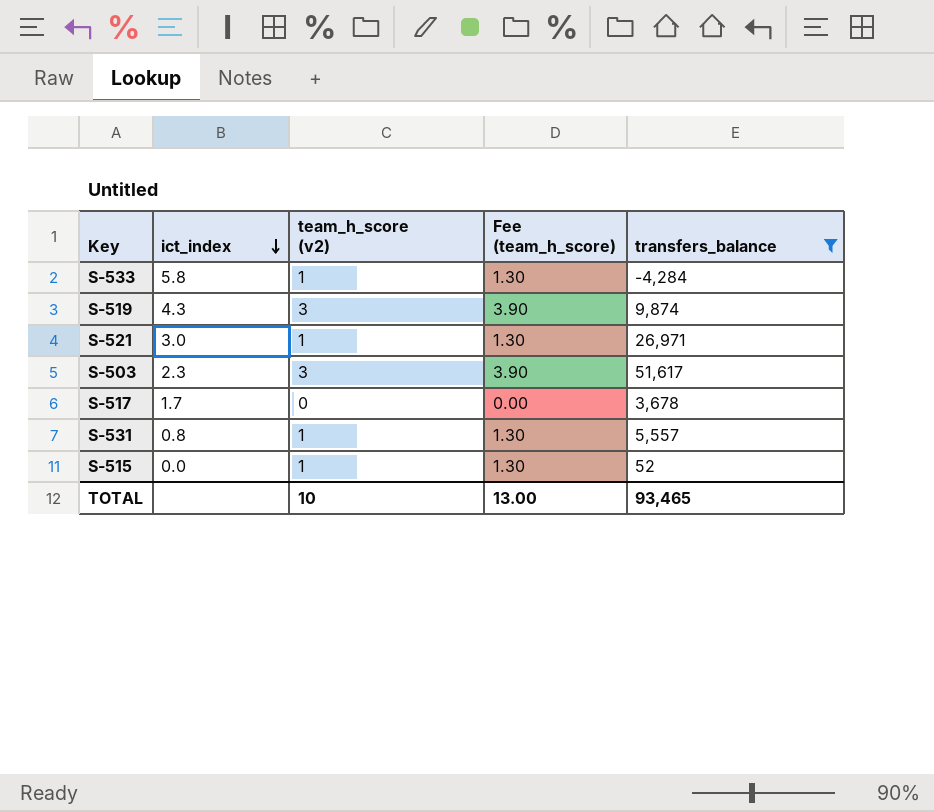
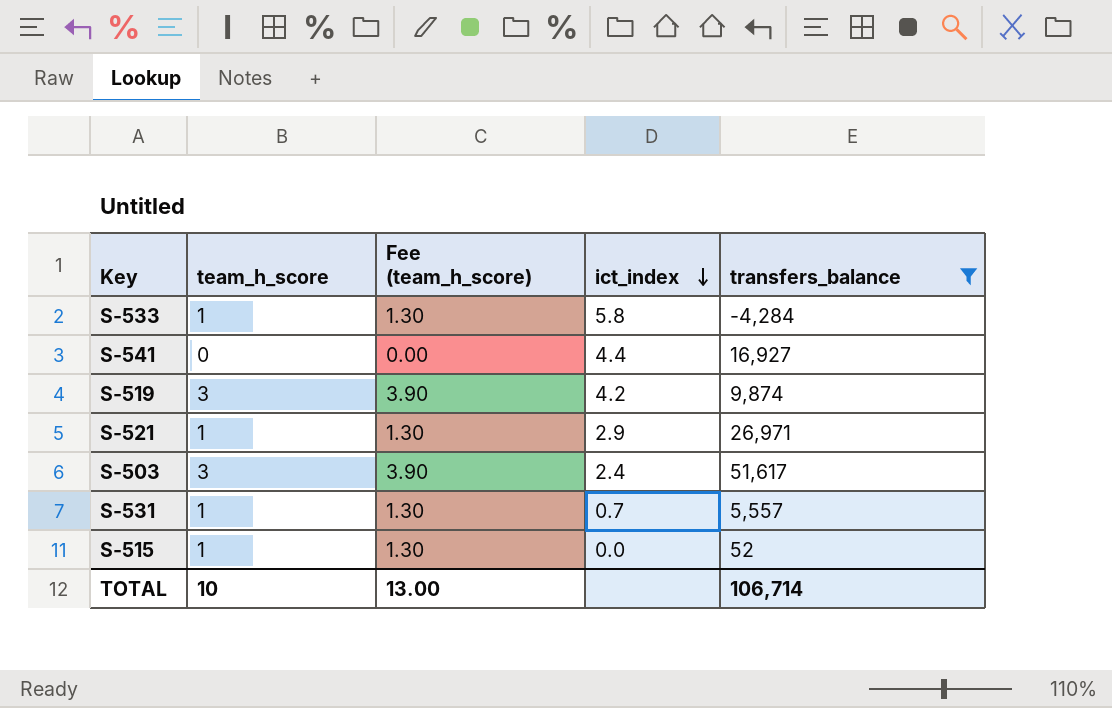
column name: team_h_score (v2) -> team_h_score
column ict_index | position: 2 -> 4
row S-517: 1.7 | 0 | 0.00 | 3,678 -> none
row S-541: none -> 0 | 0.00 | 4.4 | 16,927
S-519 | ict_index: 4.3 -> 4.2
S-521 | ict_index: 3.0 -> 2.9
S-503 | ict_index: 2.3 -> 2.4
S-531 | ict_index: 0.8 -> 0.7
TOTAL | transfers_balance: 93,465 -> 106,714

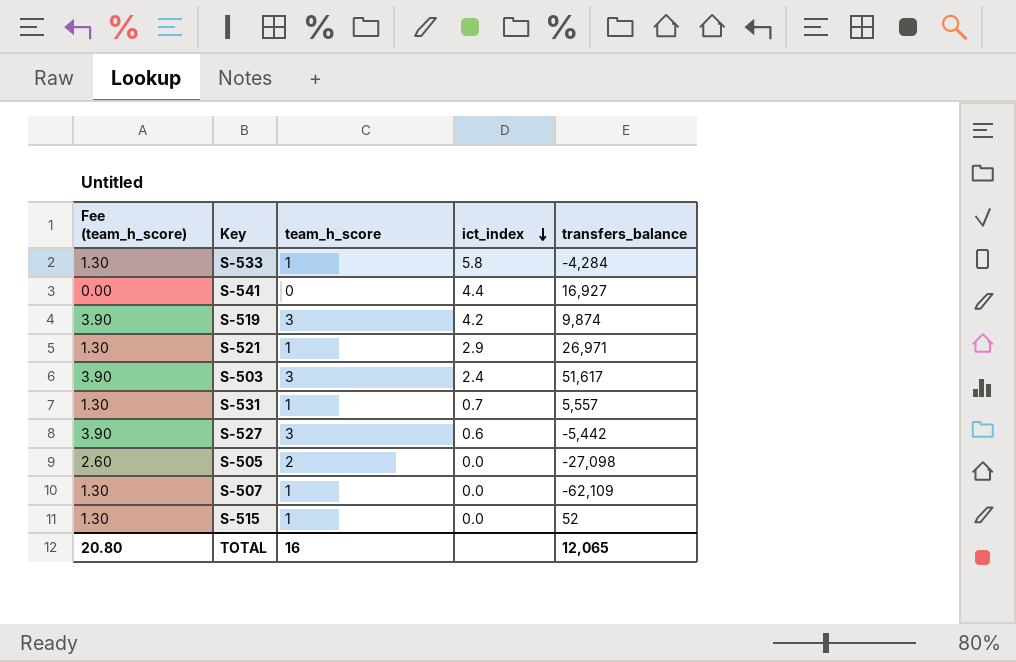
filter: transfers_balance >= -4,284 -> none
column Fee (team_h_score) | position: 3 -> 1
TOTAL | Fee (team_h_score): 13.00 -> 20.80
TOTAL | team_h_score: 10 -> 16
TOTAL | transfers_balance: 106,714 -> 12,065

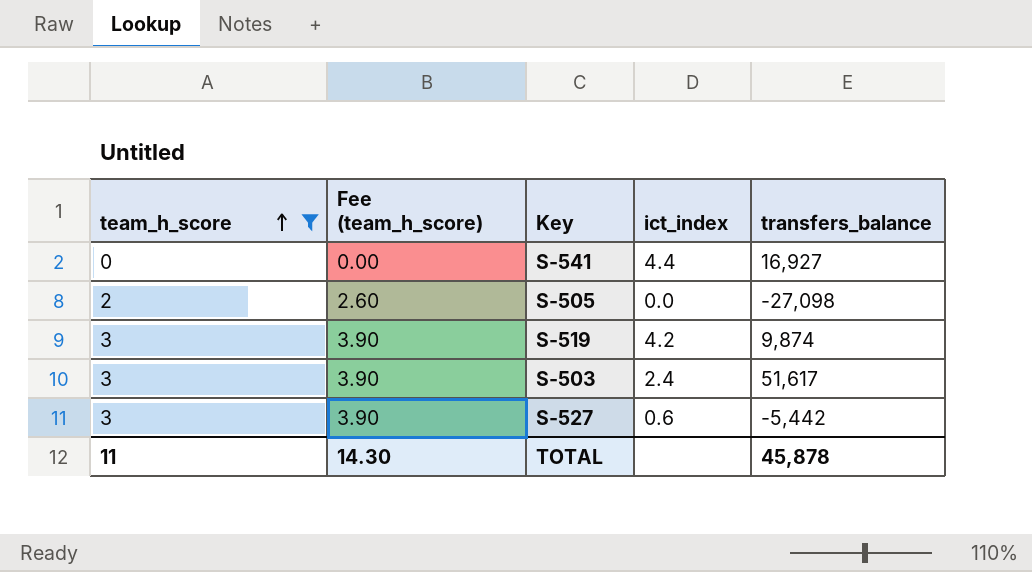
filter: none -> team_h_score != 1
row order: ict_index descending -> team_h_score ascending
column team_h_score | position: 3 -> 1
TOTAL | team_h_score: 16 -> 11
TOTAL | Fee (team_h_score): 20.80 -> 14.30
TOTAL | transfers_balance: 12,065 -> 45,878

